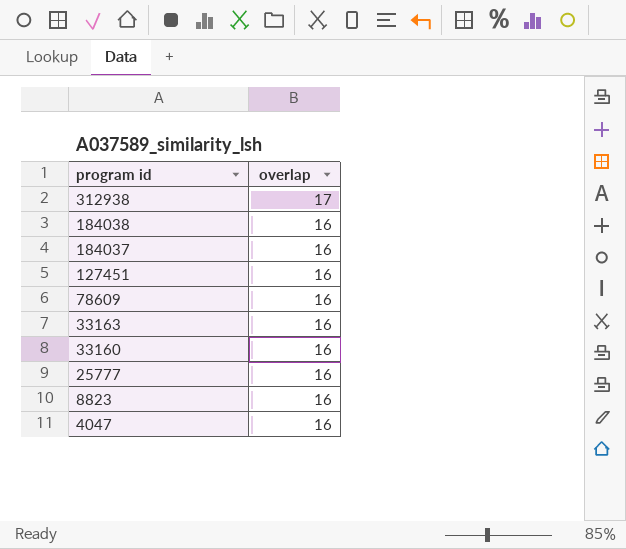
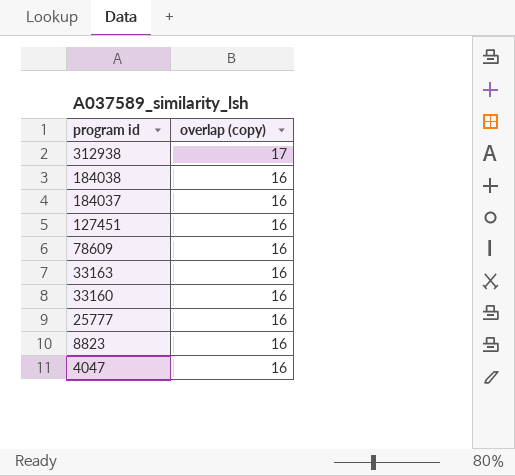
column name: overlap -> overlap (copy)

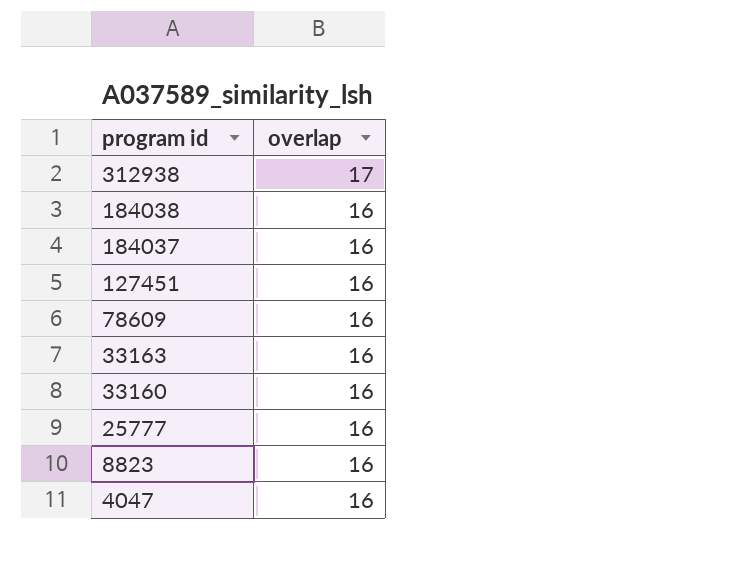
column name: overlap (copy) -> overlap

